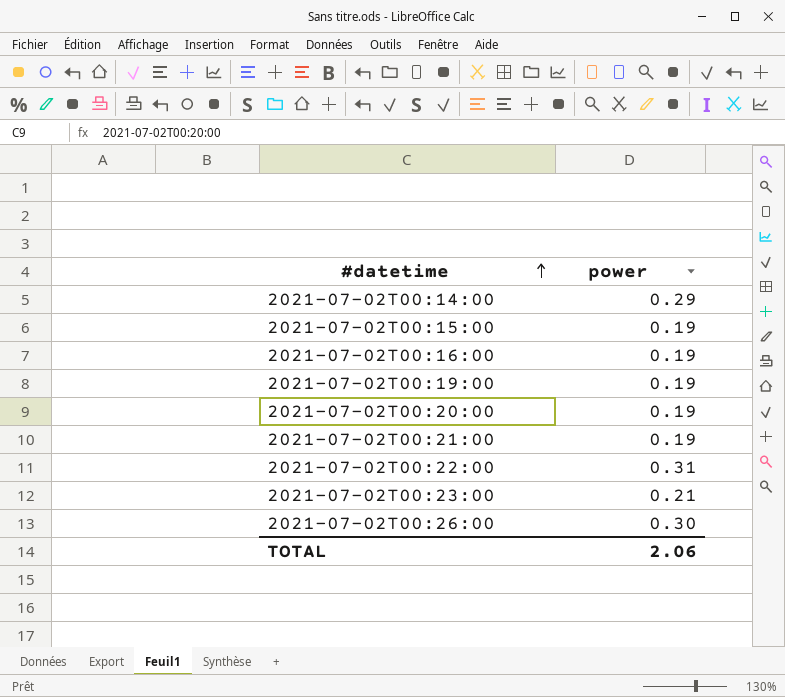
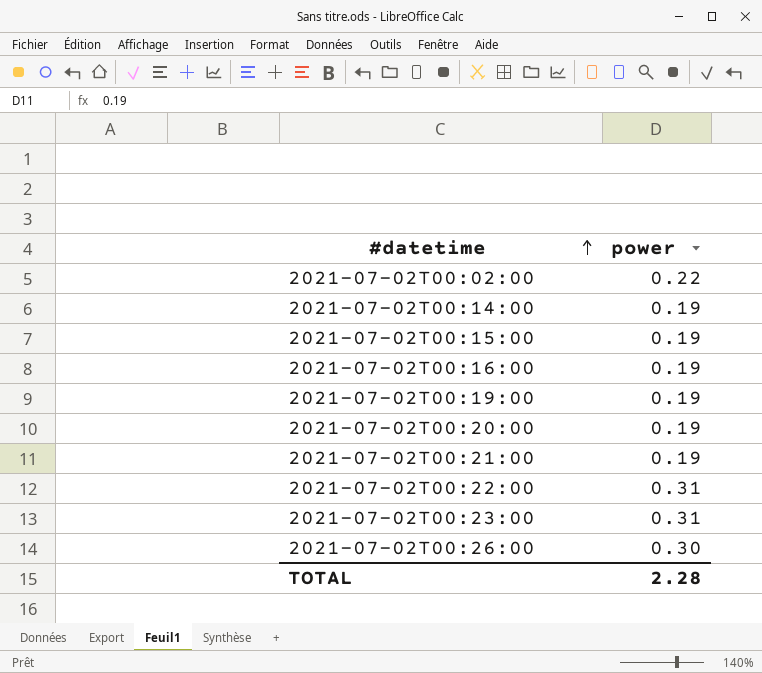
row 2021-07-02T00:02:00: none -> 0.22
2021-07-02T00:14:00 | power: 0.29 -> 0.19
2021-07-02T00:23:00 | power: 0.21 -> 0.31
TOTAL | power: 2.06 -> 2.28

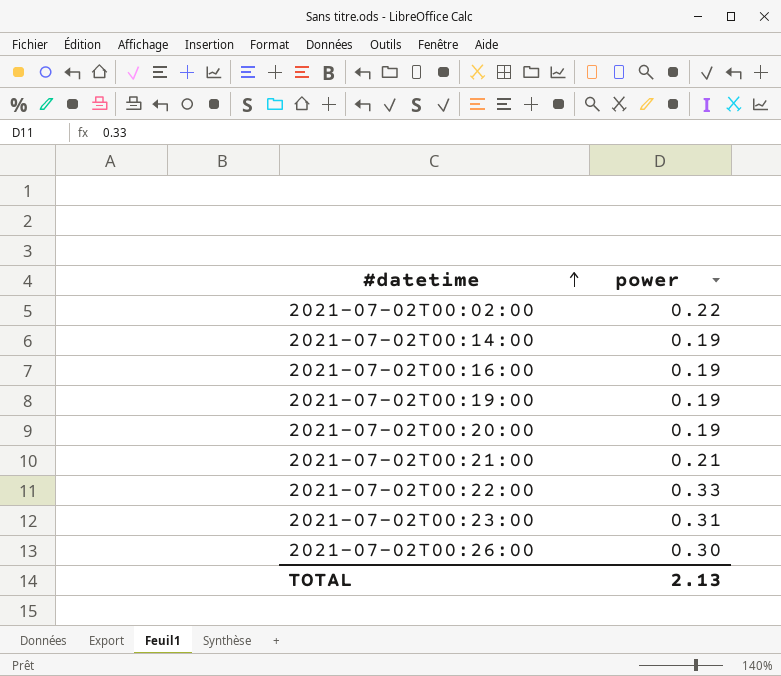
row 2021-07-02T00:15:00: 0.19 -> none
2021-07-02T00:21:00 | power: 0.19 -> 0.21
2021-07-02T00:22:00 | power: 0.31 -> 0.33
TOTAL | power: 2.28 -> 2.13

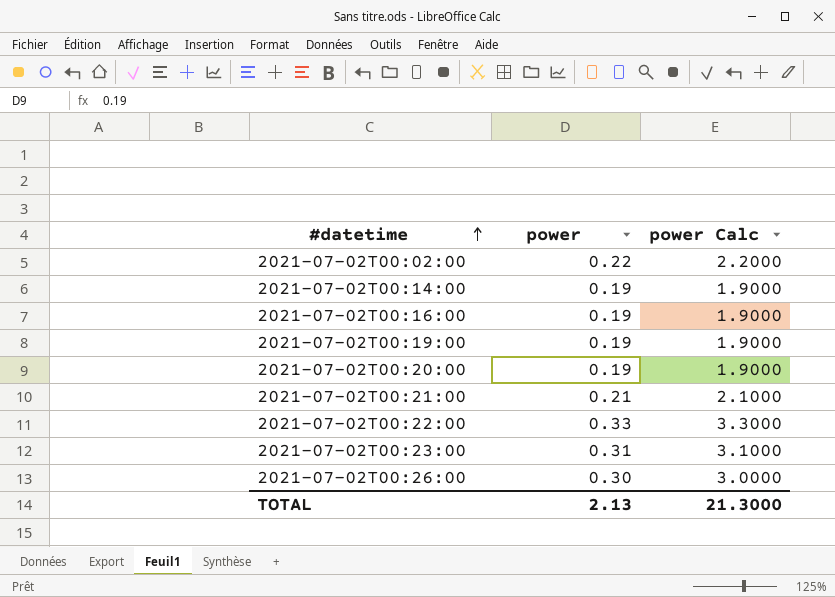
column power Calc | formula: none -> [power] * 10

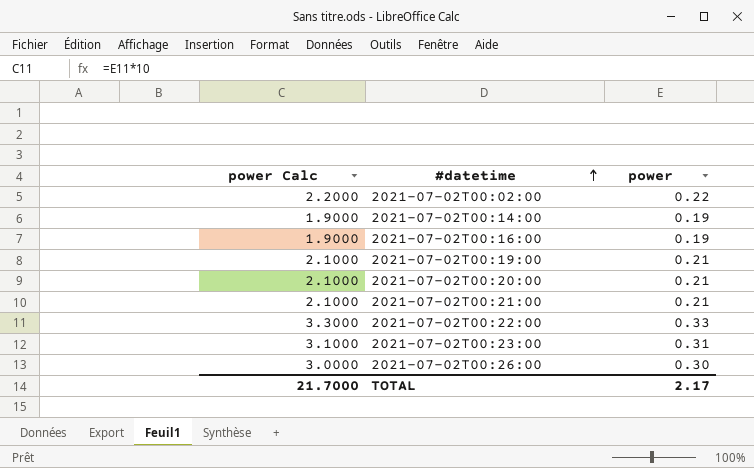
column power Calc | position: 3 -> 1
2021-07-02T00:19:00 | power Calc: 1.9000 -> 2.1000
2021-07-02T00:19:00 | power: 0.19 -> 0.21
2021-07-02T00:20:00 | power Calc: 1.9000 -> 2.1000
2021-07-02T00:20:00 | power: 0.19 -> 0.21
TOTAL | power Calc: 21.3000 -> 21.7000
TOTAL | power: 2.13 -> 2.17

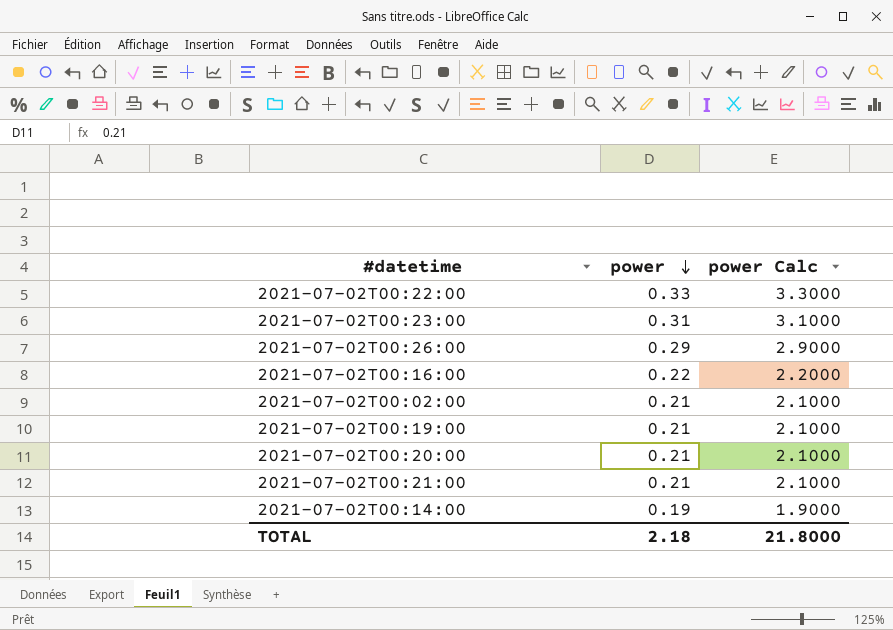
row order: #datetime ascending -> power descending
column power Calc | position: 1 -> 3
2021-07-02T00:26:00 | power: 0.30 -> 0.29
2021-07-02T00:26:00 | power Calc: 3.0000 -> 2.9000
2021-07-02T00:16:00 | power: 0.19 -> 0.22
2021-07-02T00:16:00 | power Calc: 1.9000 -> 2.2000
2021-07-02T00:02:00 | power: 0.22 -> 0.21
2021-07-02T00:02:00 | power Calc: 2.2000 -> 2.1000
TOTAL | power: 2.17 -> 2.18
TOTAL | power Calc: 21.7000 -> 21.8000

